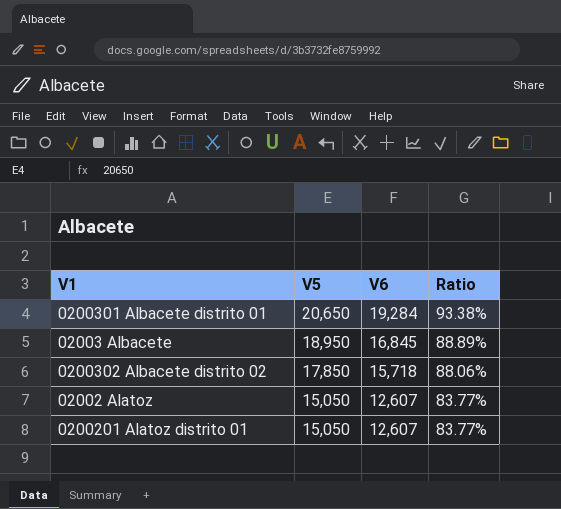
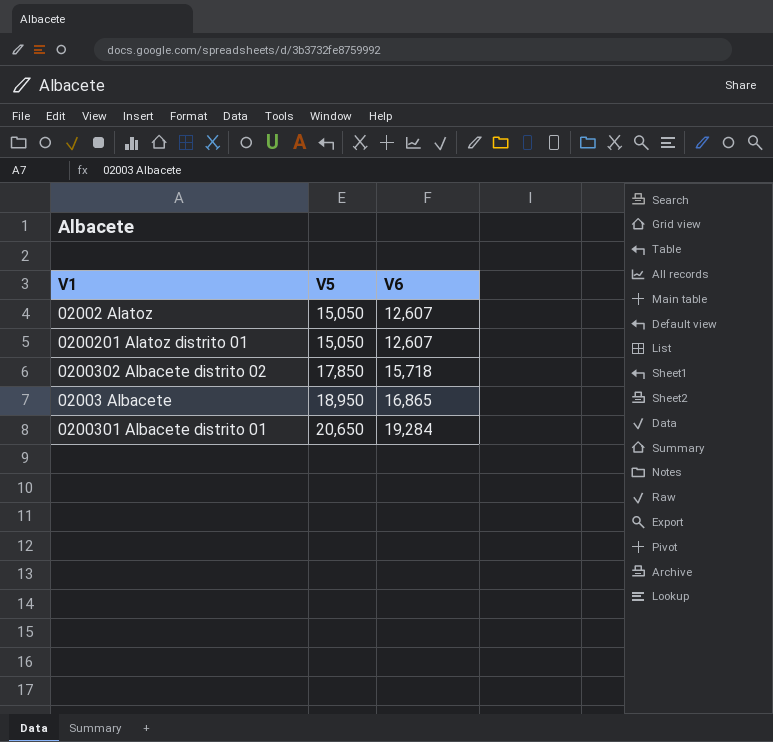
row order: V5 descending -> V5 ascending
column Ratio | formula: [V6] / [V5] -> none
02003 Albacete | V6: 16,845 -> 16,865

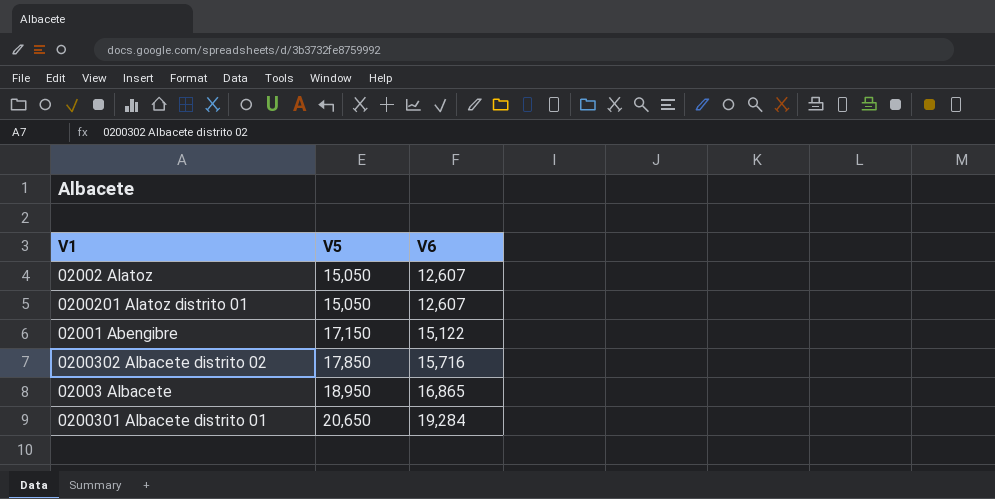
row 02001 Abengibre: none -> 17,150 | 15,122
0200302 Albacete distrito 02 | V6: 15,718 -> 15,716

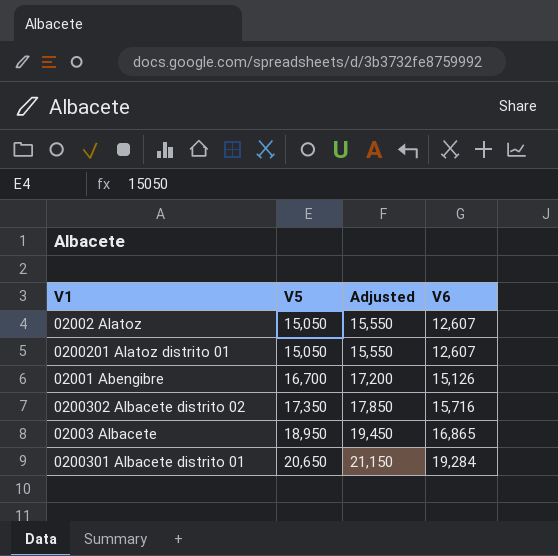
column Adjusted | formula: none -> [V5] + 500
02001 Abengibre | V5: 17,150 -> 16,700
02001 Abengibre | V6: 15,122 -> 15,126
0200302 Albacete distrito 02 | V5: 17,850 -> 17,350

